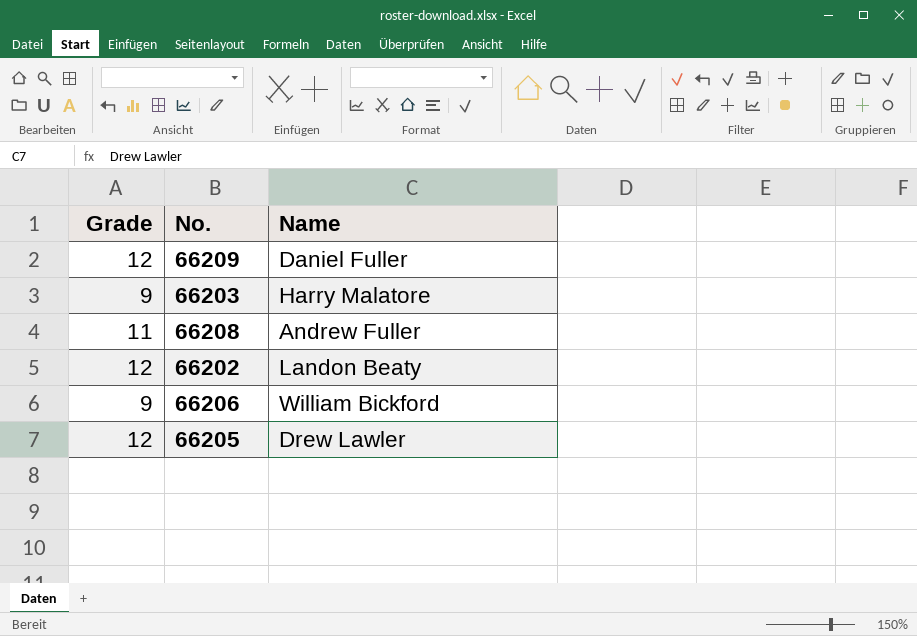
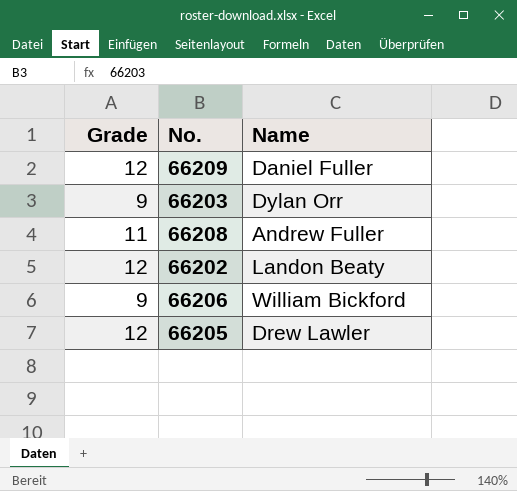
66203 | Name: Harry Malatore -> Dylan Orr

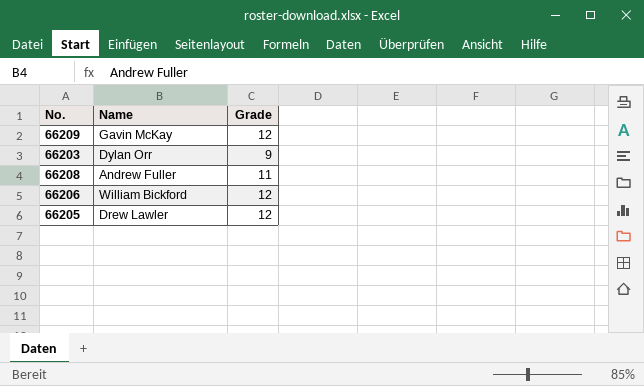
column Grade | position: 1 -> 3
row 66202: 12 | Landon Beaty -> none
66209 | Name: Daniel Fuller -> Gavin McKay
66206 | Grade: 9 -> 12

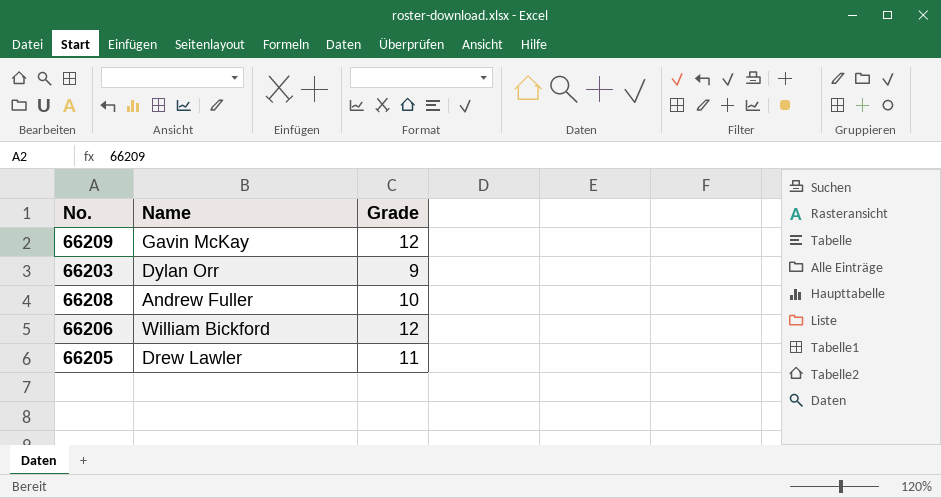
66208 | Grade: 11 -> 10
66205 | Grade: 12 -> 11

